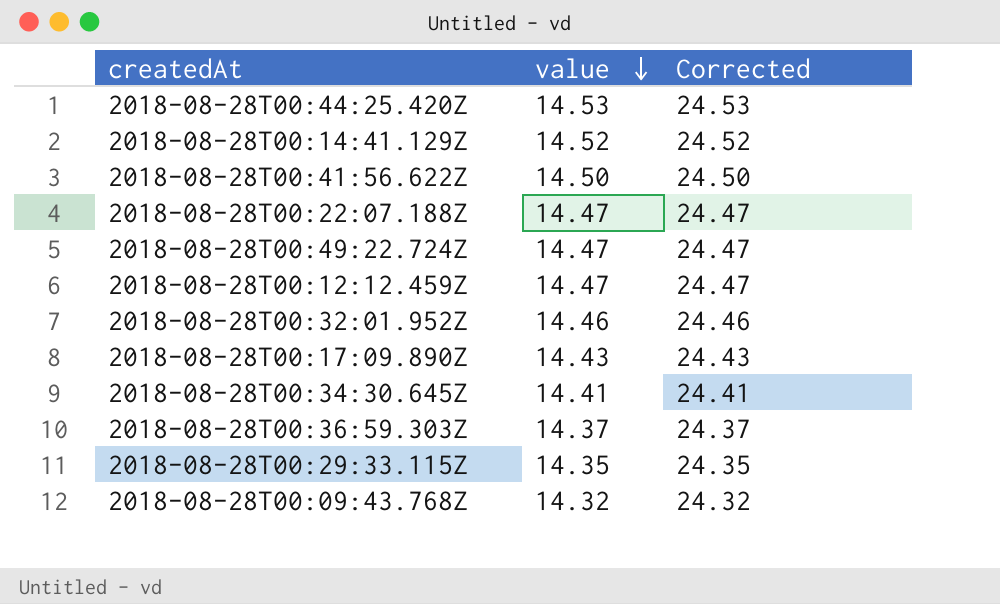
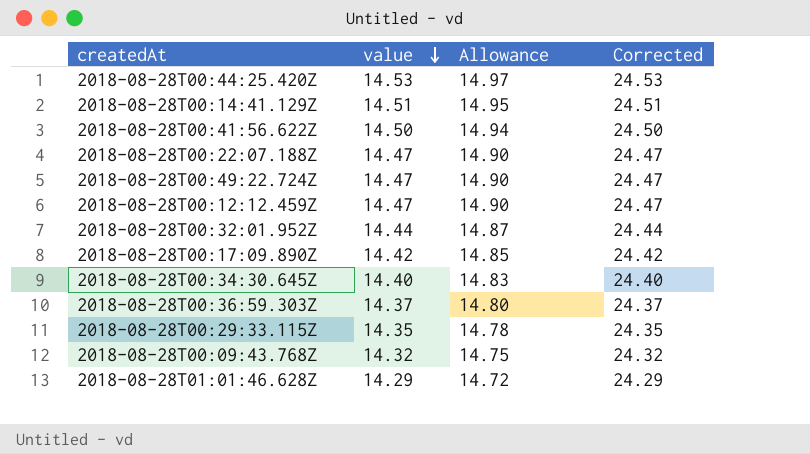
column Allowance | formula: none -> [value] * 1.03
2018-08-28T00:14:41.129Z | value: 14.52 -> 14.51
2018-08-28T00:14:41.129Z | Corrected: 24.52 -> 24.51
2018-08-28T00:32:01.952Z | value: 14.46 -> 14.44
2018-08-28T00:32:01.952Z | Corrected: 24.46 -> 24.44
2018-08-28T00:17:09.890Z | value: 14.43 -> 14.42
2018-08-28T00:17:09.890Z | Corrected: 24.43 -> 24.42
2018-08-28T00:34:30.645Z | value: 14.41 -> 14.40
2018-08-28T00:34:30.645Z | Corrected: 24.41 -> 24.40
row 2018-08-28T01:01:46.628Z: none -> 14.29 | 14.72 | 24.29

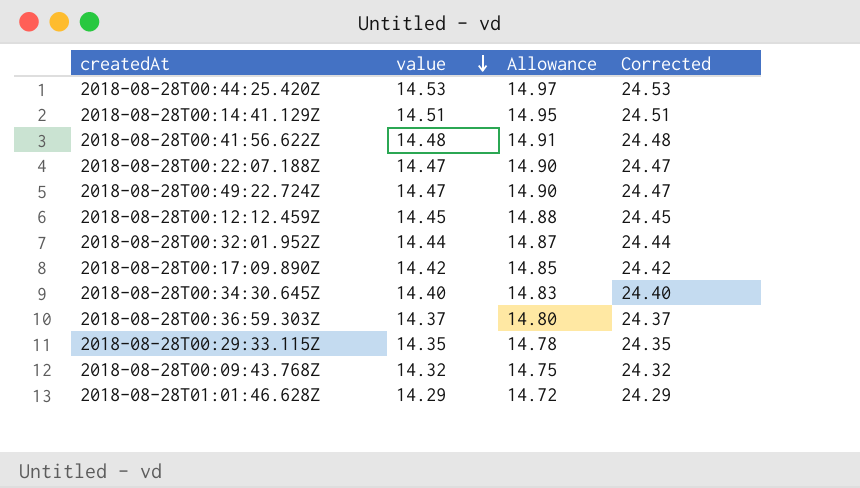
2018-08-28T00:41:56.622Z | value: 14.50 -> 14.48
2018-08-28T00:41:56.622Z | Allowance: 14.94 -> 14.91
2018-08-28T00:41:56.622Z | Corrected: 24.50 -> 24.48
2018-08-28T00:12:12.459Z | value: 14.47 -> 14.45
2018-08-28T00:12:12.459Z | Allowance: 14.90 -> 14.88
2018-08-28T00:12:12.459Z | Corrected: 24.47 -> 24.45

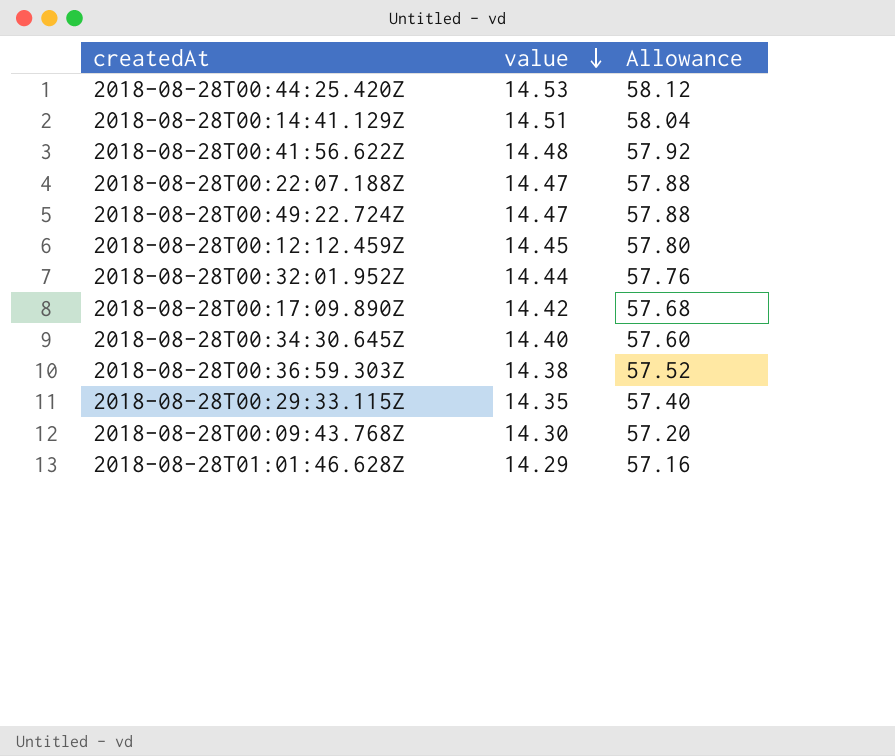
column Corrected | formula: [value] + 10 -> none
column Allowance | formula: [value] * 1.03 -> [value] * 4
2018-08-28T00:36:59.303Z | value: 14.37 -> 14.38
2018-08-28T00:09:43.768Z | value: 14.32 -> 14.30

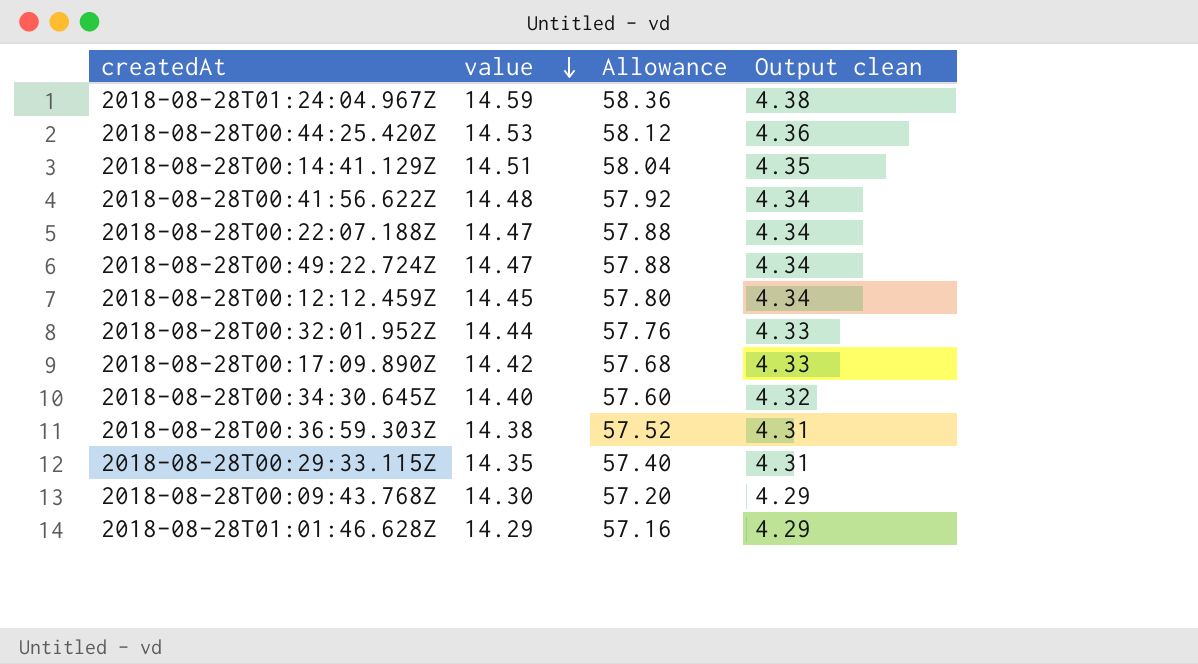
column Output clean | formula: none -> [value] * 0.3
row 2018-08-28T01:24:04.967Z: none -> 14.59 | 58.36 | 4.38

